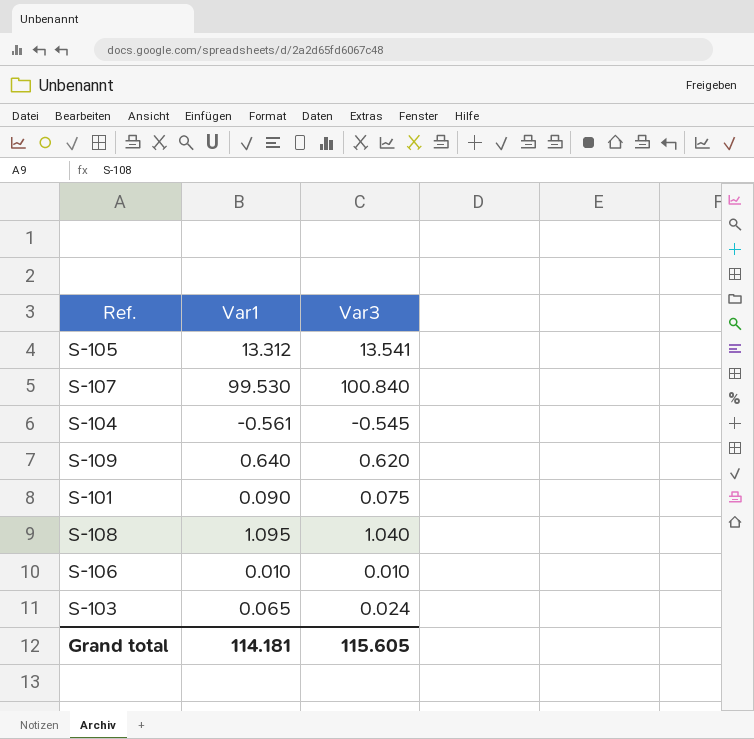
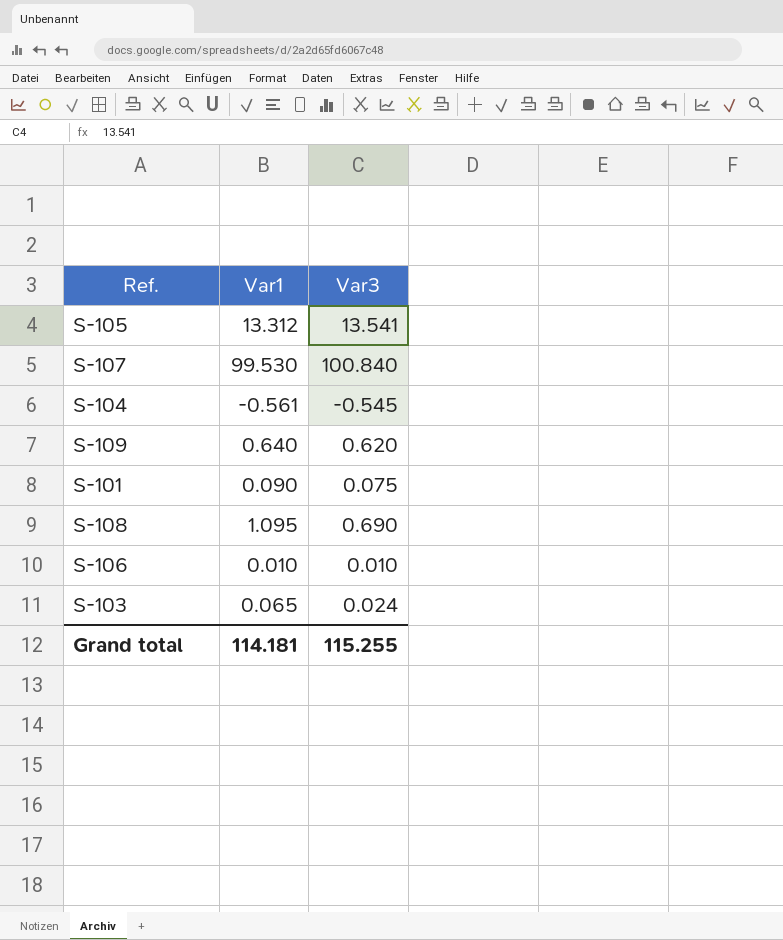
S-108 | Var3: 1.040 -> 0.690
Grand total | Var3: 115.605 -> 115.255

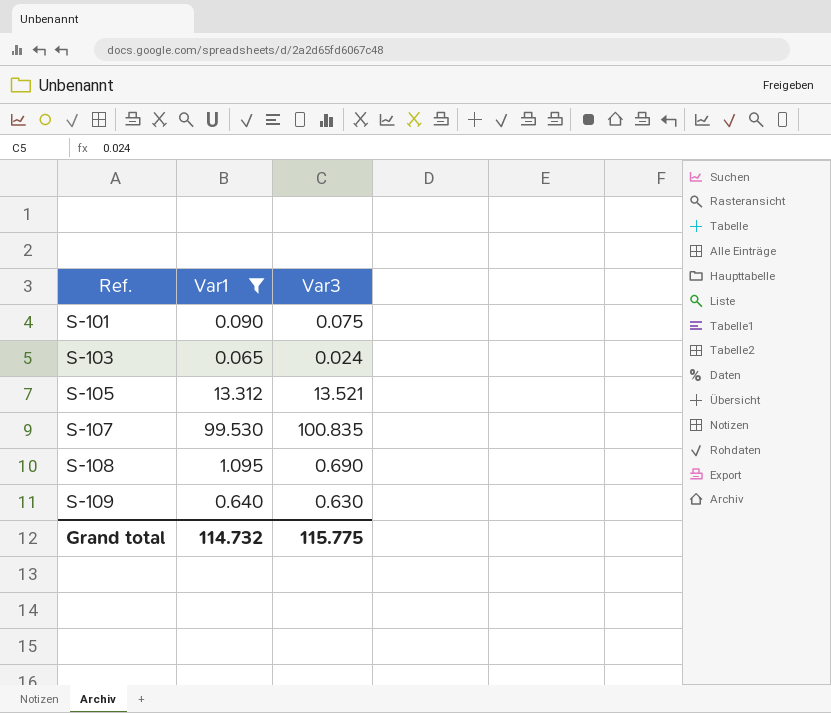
filter: none -> Var1 >= 0.065
row order: none -> Ref. ascending
S-105 | Var3: 13.541 -> 13.521
S-107 | Var3: 100.840 -> 100.835
S-109 | Var3: 0.620 -> 0.630
Grand total | Var1: 114.181 -> 114.732
Grand total | Var3: 115.255 -> 115.775

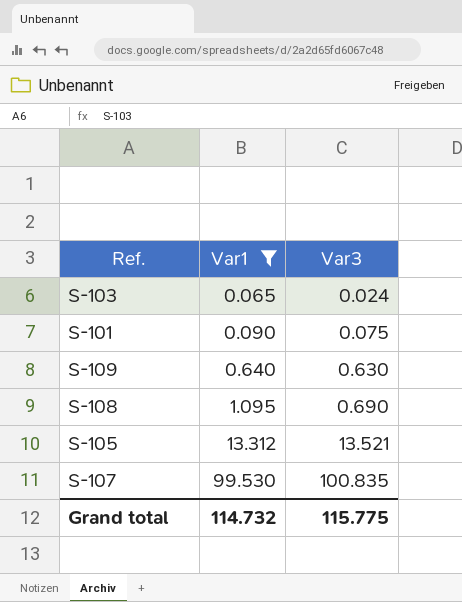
row order: Ref. ascending -> Var1 ascending

